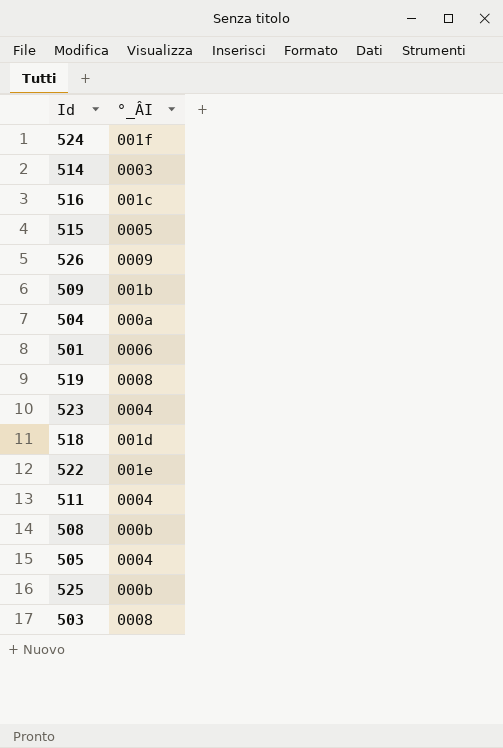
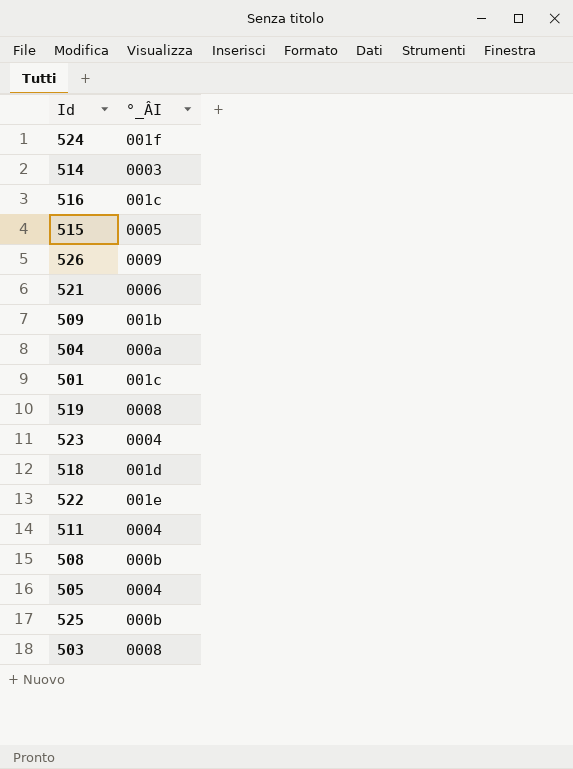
row 521: none -> 0006
501 | °_ÂI: 0006 -> 001c

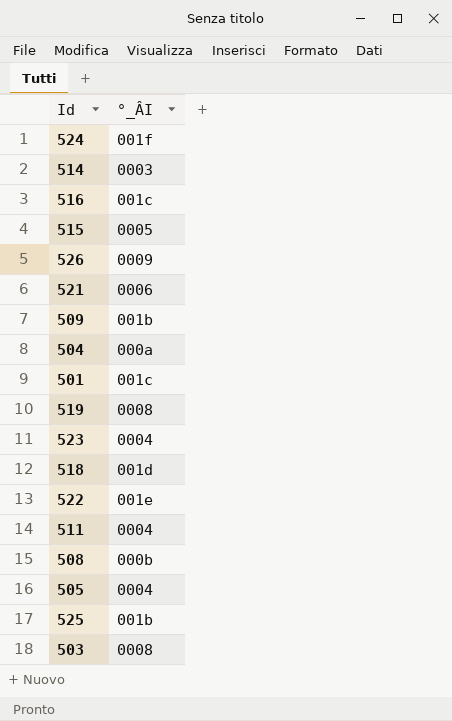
525 | °_ÂI: 000b -> 001b

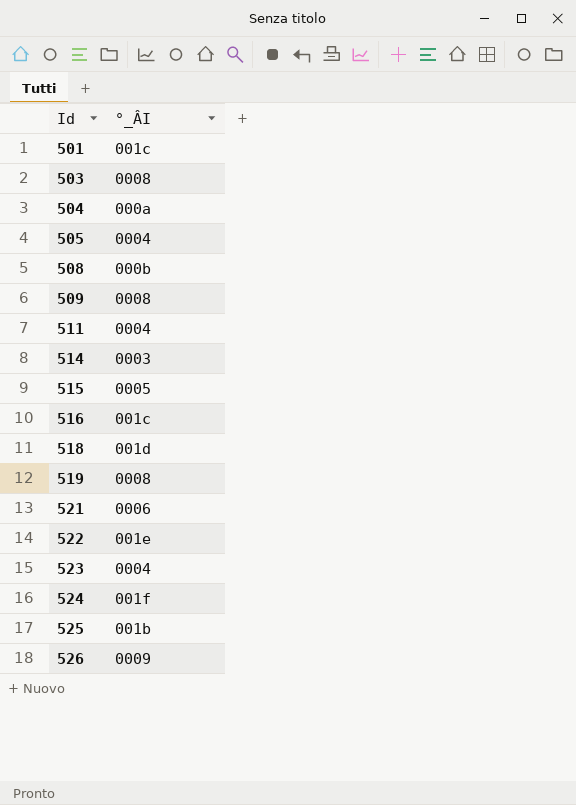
row order: none -> Id ascending
509 | °_ÂI: 001b -> 0008

